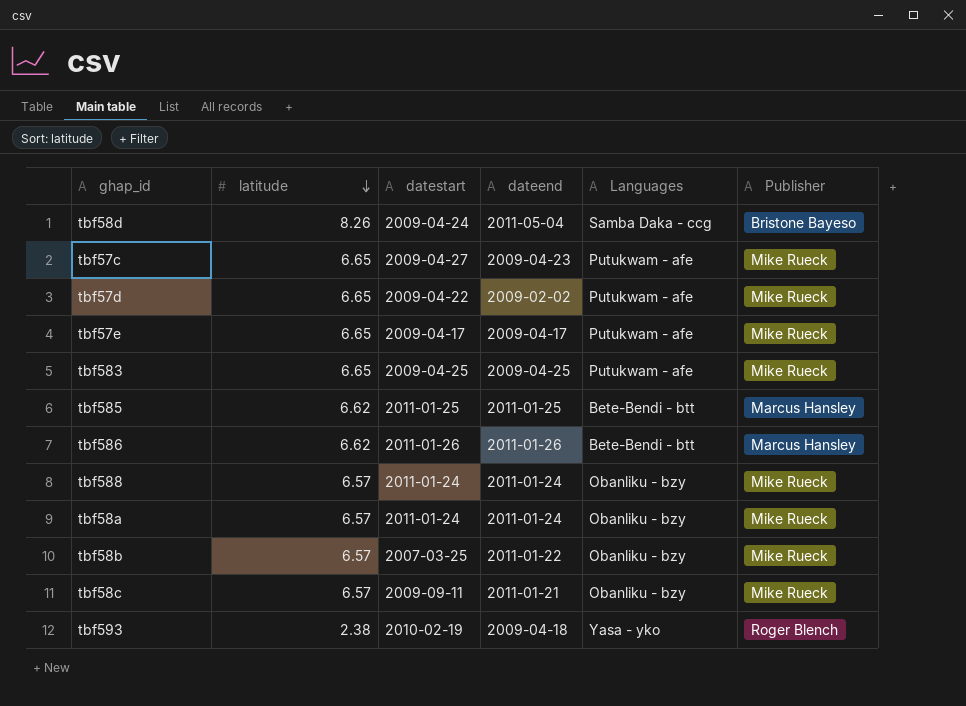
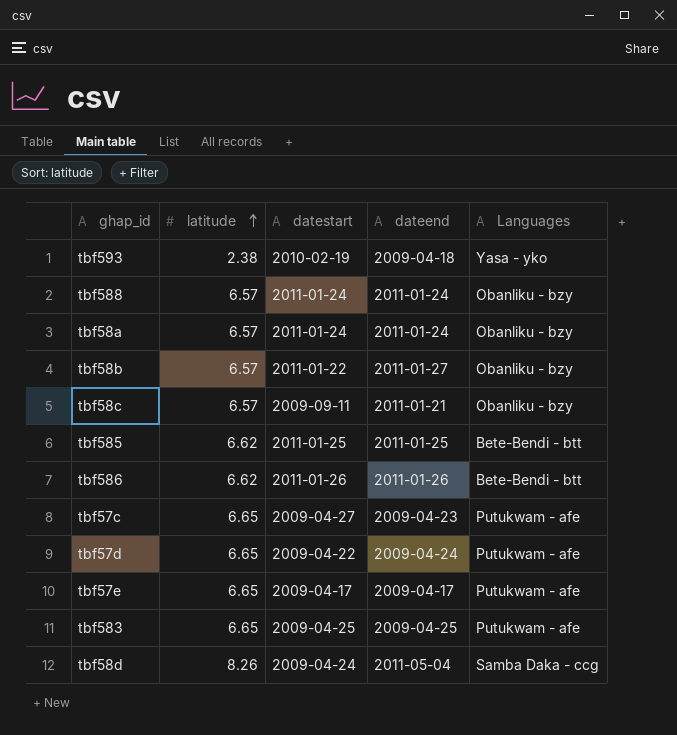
row order: latitude descending -> latitude ascending
column Publisher | position: 6 -> none
tbf58b | datestart: 2007-03-25 -> 2011-01-22
tbf58b | dateend: 2011-01-22 -> 2011-01-27
tbf57d | dateend: 2009-02-02 -> 2009-04-24

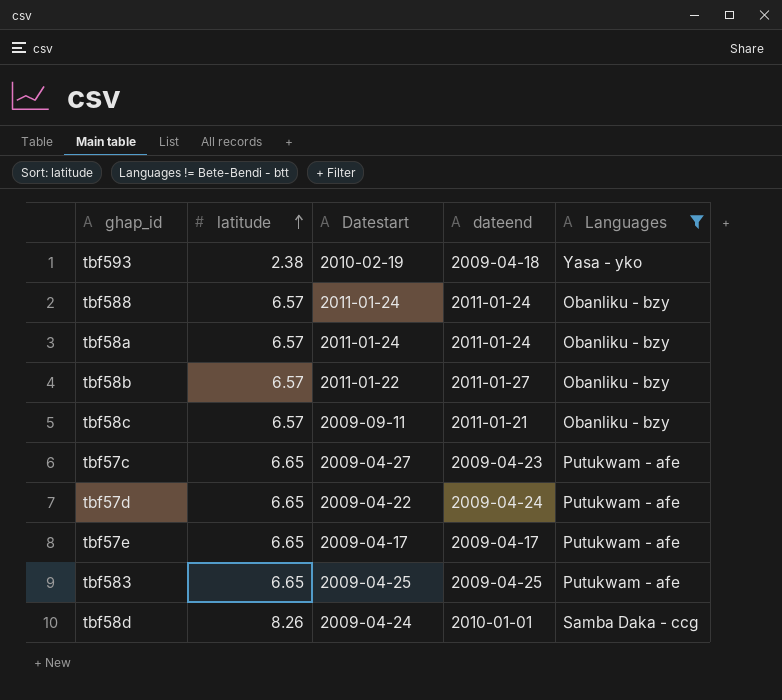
filter: none -> Languages != Bete-Bendi - btt
column name: datestart -> Datestart
tbf58d | dateend: 2011-05-04 -> 2010-01-01

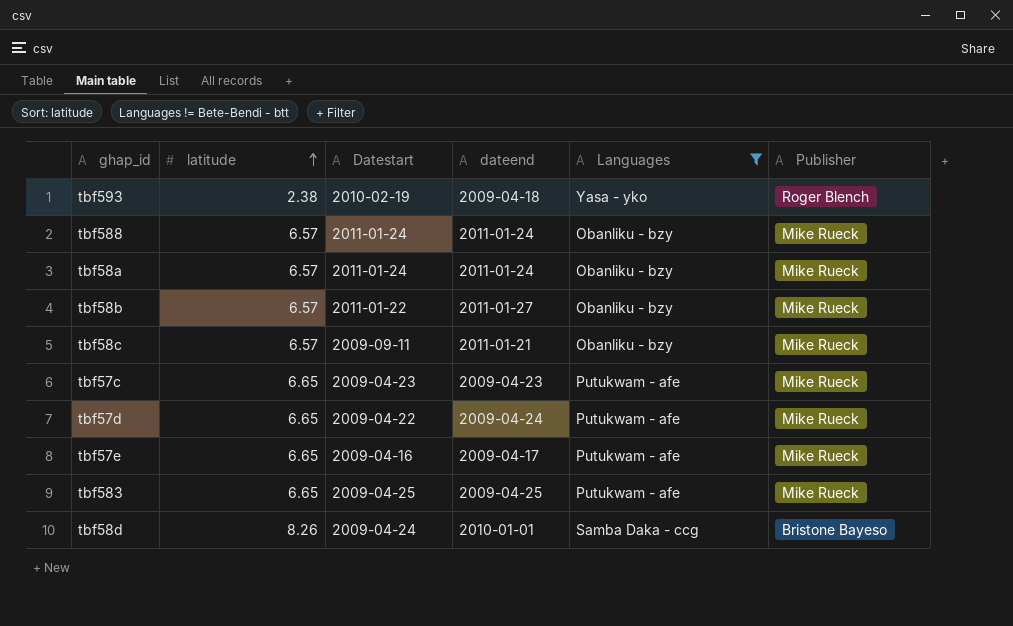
column Publisher | position: none -> 6
tbf57c | Datestart: 2009-04-27 -> 2009-04-23
tbf57e | Datestart: 2009-04-17 -> 2009-04-16

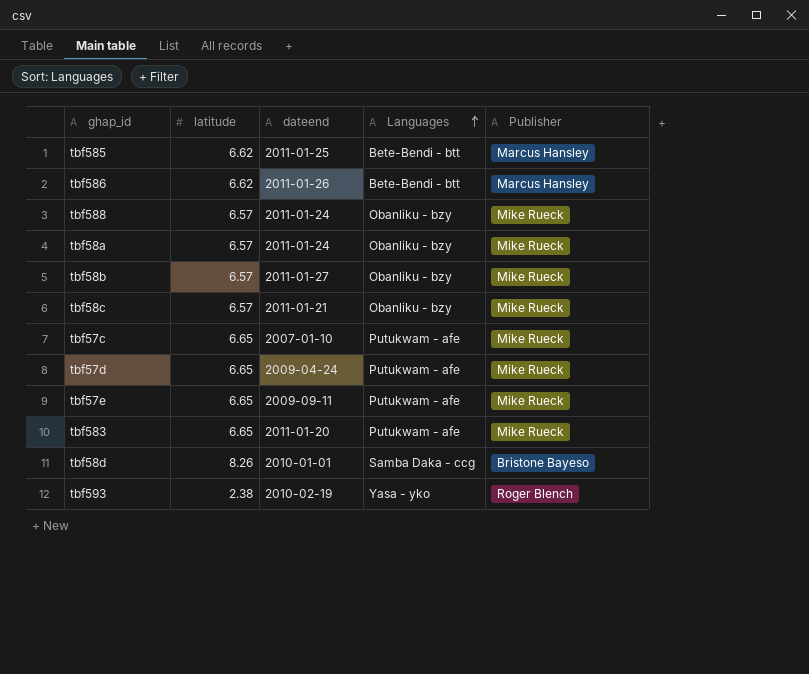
filter: Languages != Bete-Bendi - btt -> none
row order: latitude ascending -> Languages ascending
column Datestart | position: 3 -> none
tbf57c | dateend: 2009-04-23 -> 2007-01-10
tbf57e | dateend: 2009-04-17 -> 2009-09-11
tbf583 | dateend: 2009-04-25 -> 2011-01-20
tbf593 | dateend: 2009-04-18 -> 2010-02-19

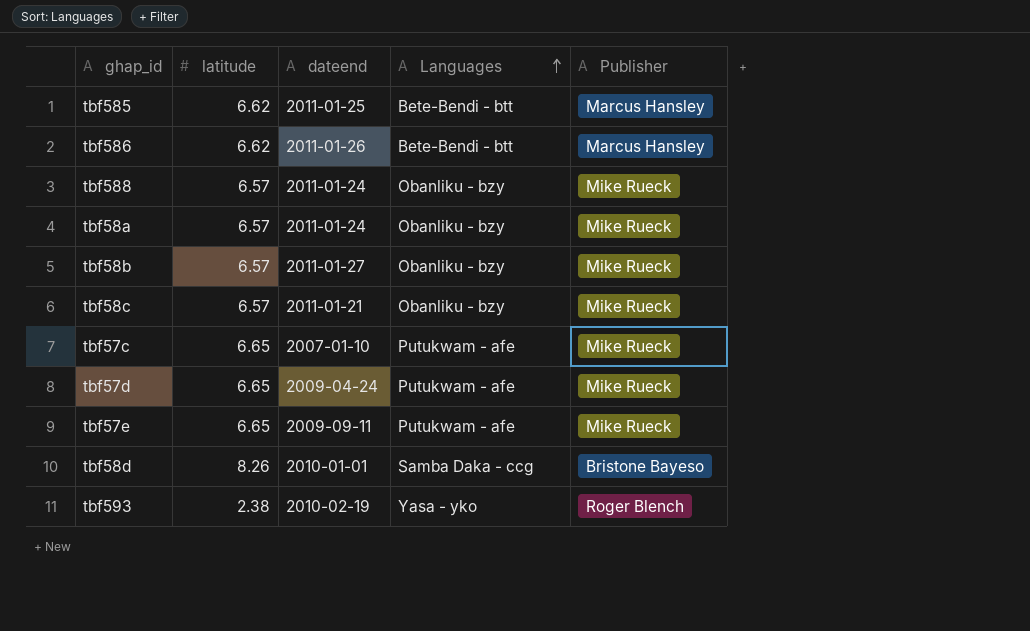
row tbf583: 6.65 | 2011-01-20 | Putukwam - afe | Mike Rueck -> none

